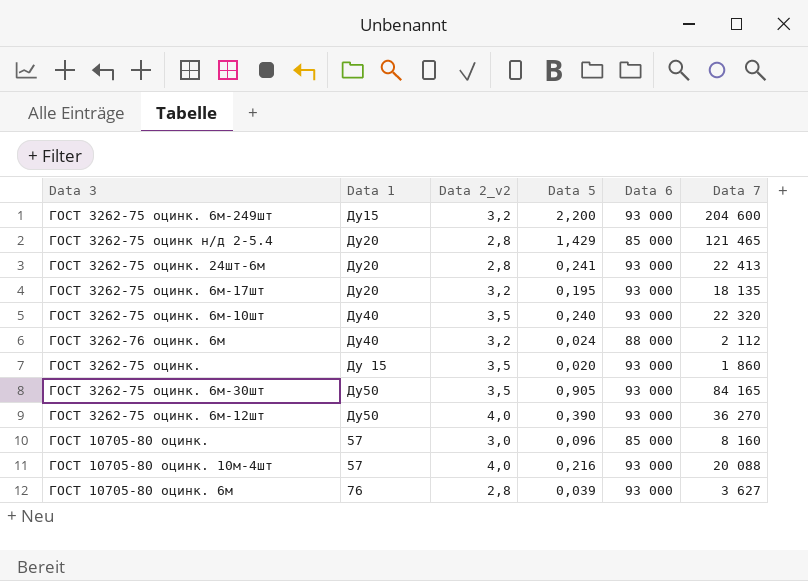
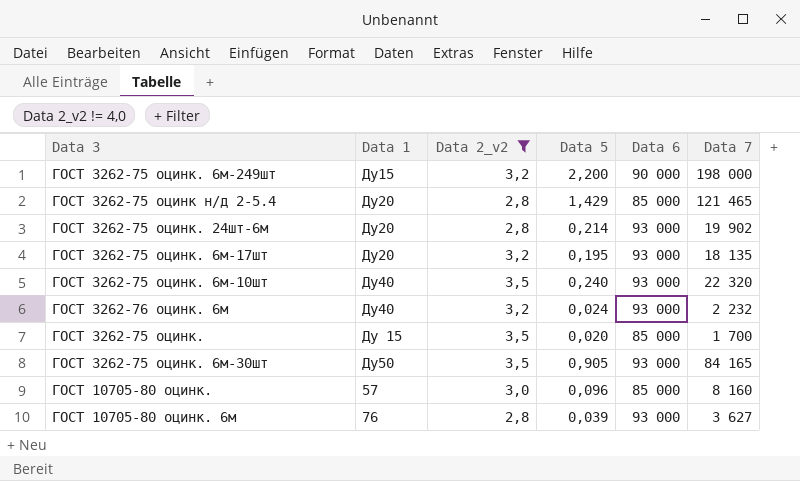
filter: none -> Data 2_v2 != 4,0
ГОСТ 3262-75 оцинк. 6м-249шт | Data 6: 93 000 -> 90 000
ГОСТ 3262-75 оцинк. 6м-249шт | Data 7: 204 600 -> 198 000
ГОСТ 3262-75 оцинк. 24шт-6м | Data 5: 0,241 -> 0,214
ГОСТ 3262-75 оцинк. 24шт-6м | Data 7: 22 413 -> 19 902
ГОСТ 3262-76 оцинк. 6м | Data 6: 88 000 -> 93 000
ГОСТ 3262-76 оцинк. 6м | Data 7: 2 112 -> 2 232
ГОСТ 3262-75 оцинк. | Data 6: 93 000 -> 85 000
ГОСТ 3262-75 оцинк. | Data 7: 1 860 -> 1 700

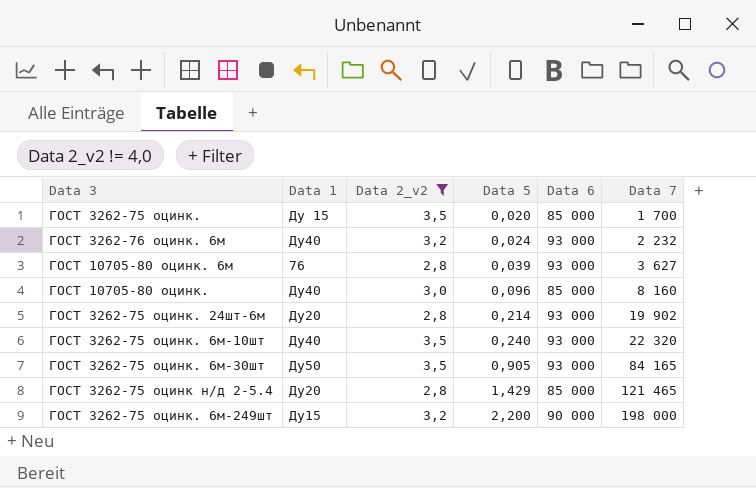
row order: none -> Data 5 ascending
row ГОСТ 3262-75 оцинк. 6м-17шт: Ду20 | 3,2 | 0,195 | 93 000 | 18 135 -> none
ГОСТ 10705-80 оцинк. | Data 1: 57 -> Ду40

